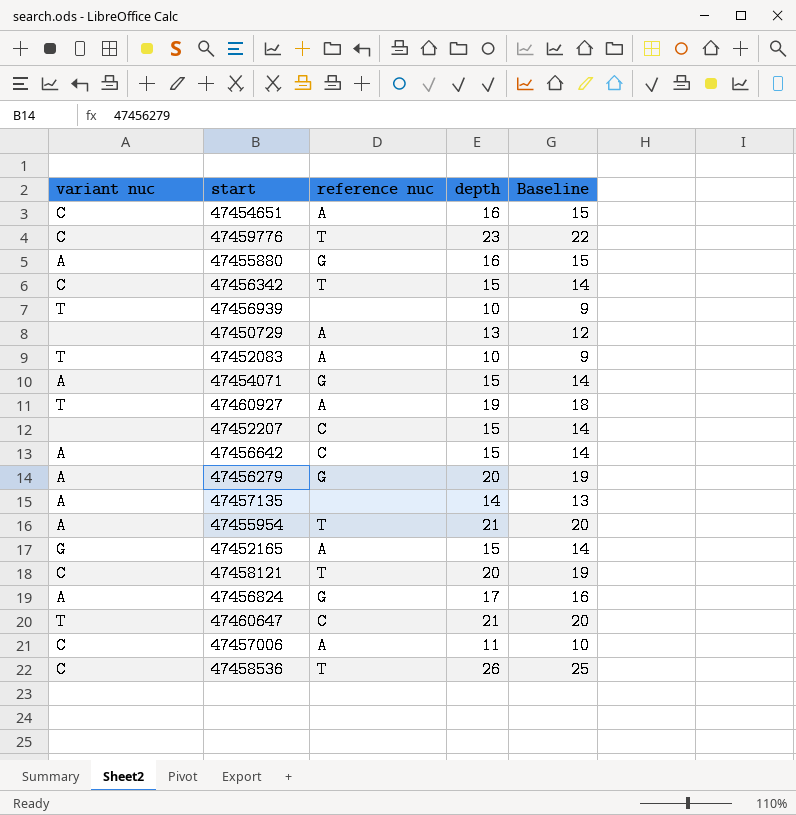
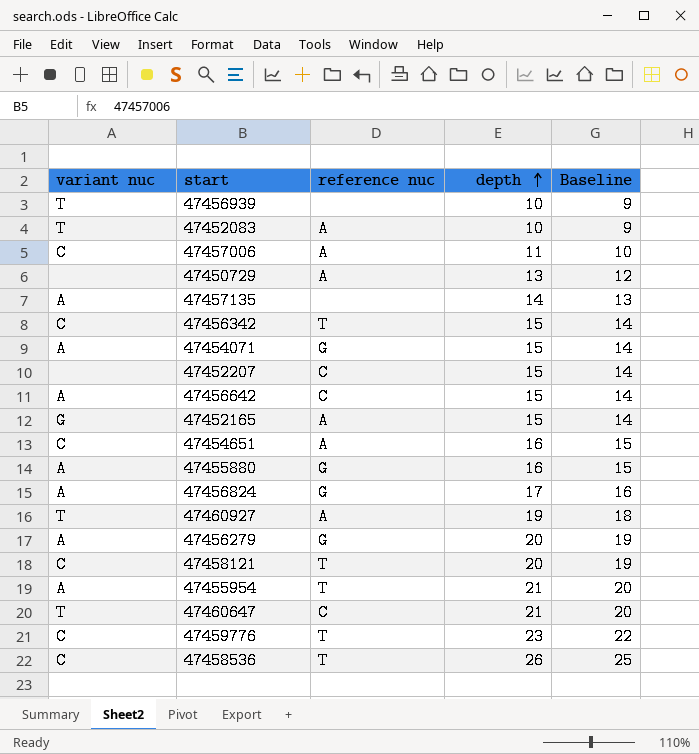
row order: none -> depth ascending

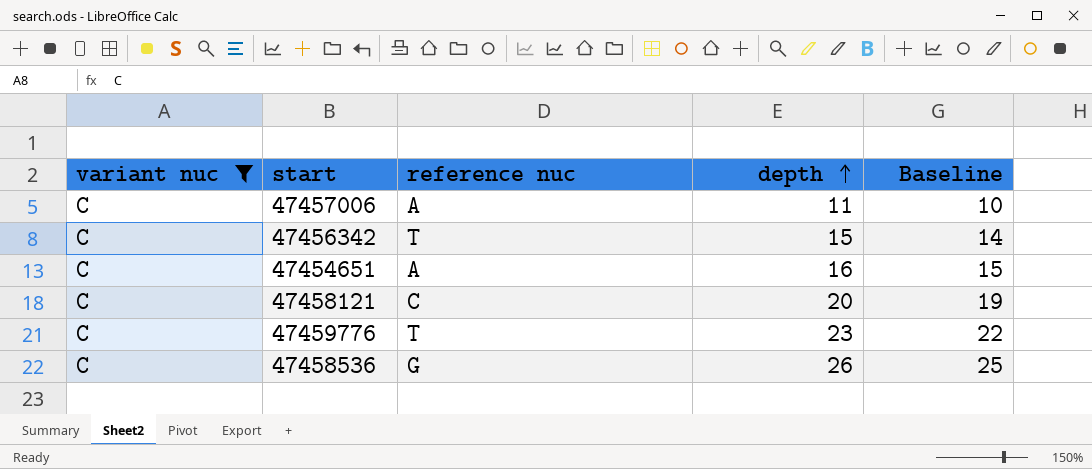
filter: none -> variant nuc = C
47458121 | reference nuc: T -> C
47458536 | reference nuc: T -> G

